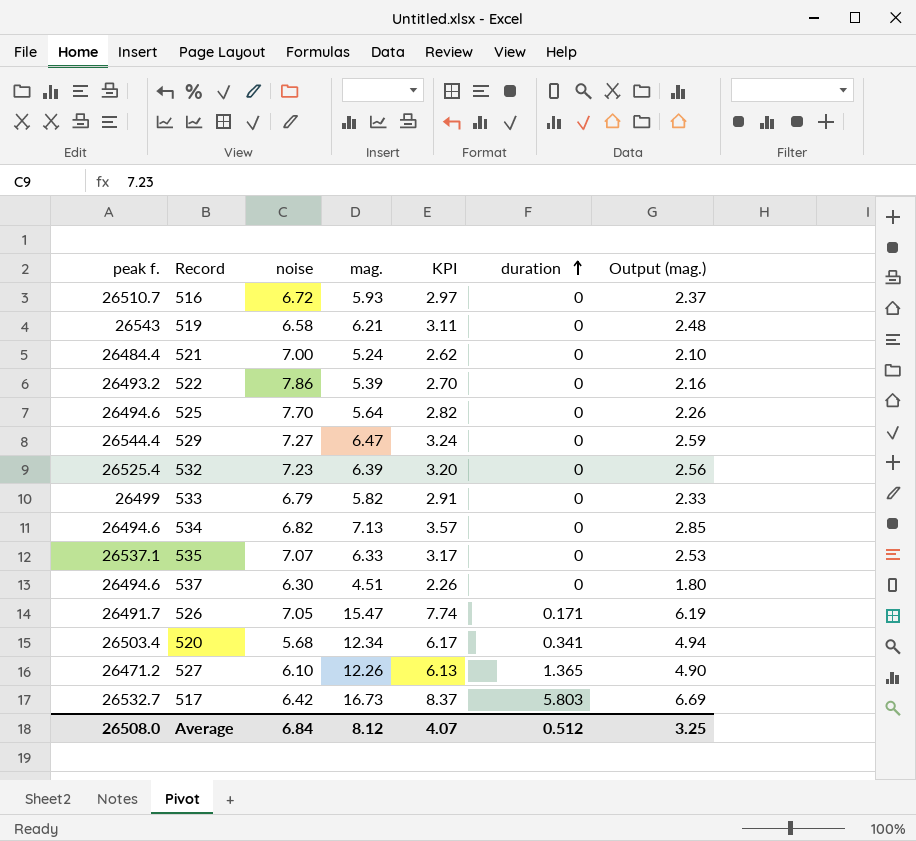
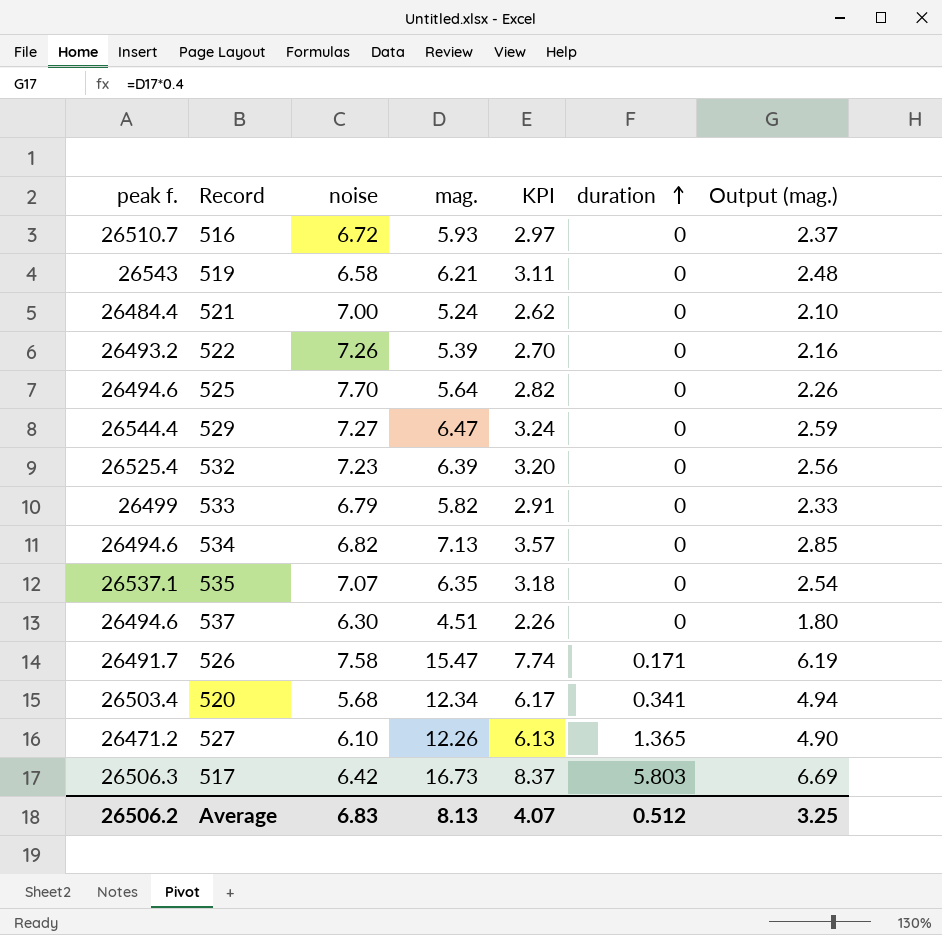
522 | noise: 7.86 -> 7.26
535 | mag.: 6.33 -> 6.35
535 | KPI: 3.17 -> 3.18
535 | Output (mag.): 2.53 -> 2.54
526 | noise: 7.05 -> 7.58
517 | peak f.: 26532.7 -> 26506.3
Average | peak f.: 26508.0 -> 26506.2
Average | noise: 6.84 -> 6.83
Average | mag.: 8.12 -> 8.13

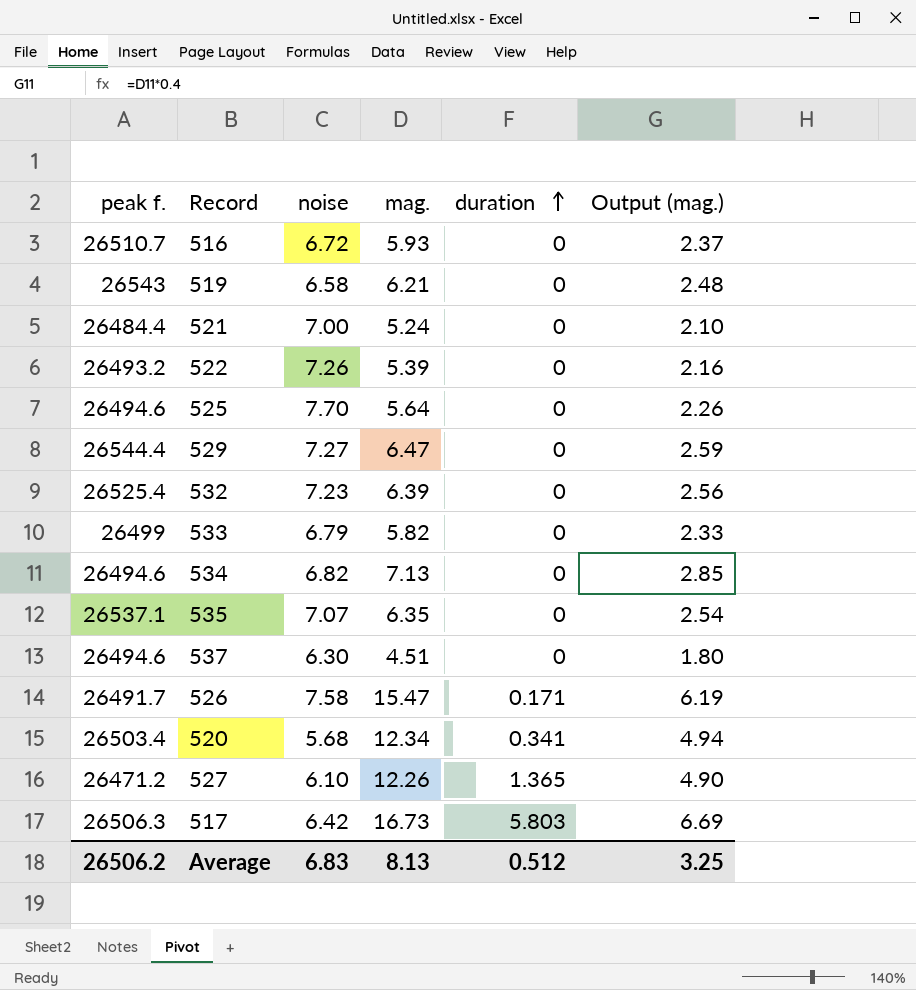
column KPI | formula: [mag.] * 0.5 -> none

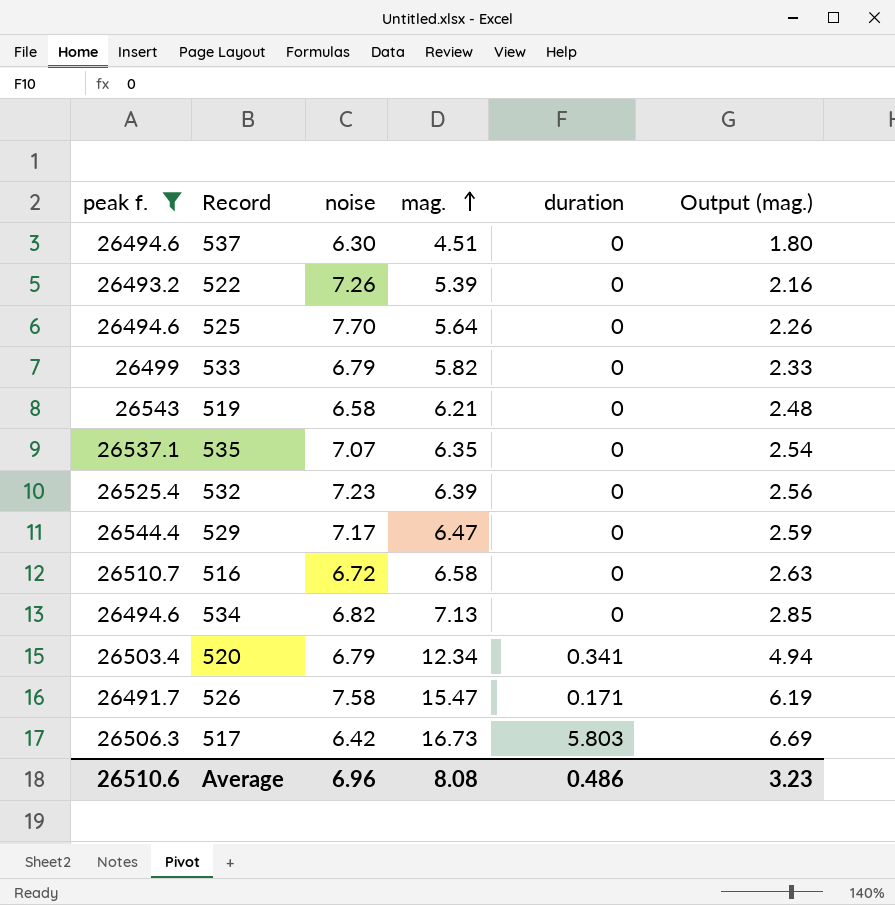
filter: none -> peak f. >= 26491.7
row order: duration ascending -> mag. ascending
529 | noise: 7.27 -> 7.17
516 | mag.: 5.93 -> 6.58
516 | Output (mag.): 2.37 -> 2.63
520 | noise: 5.68 -> 6.79
Average | peak f.: 26506.2 -> 26510.6
Average | noise: 6.83 -> 6.96
Average | mag.: 8.13 -> 8.08
Average | duration: 0.512 -> 0.486
Average | Output (mag.): 3.25 -> 3.23

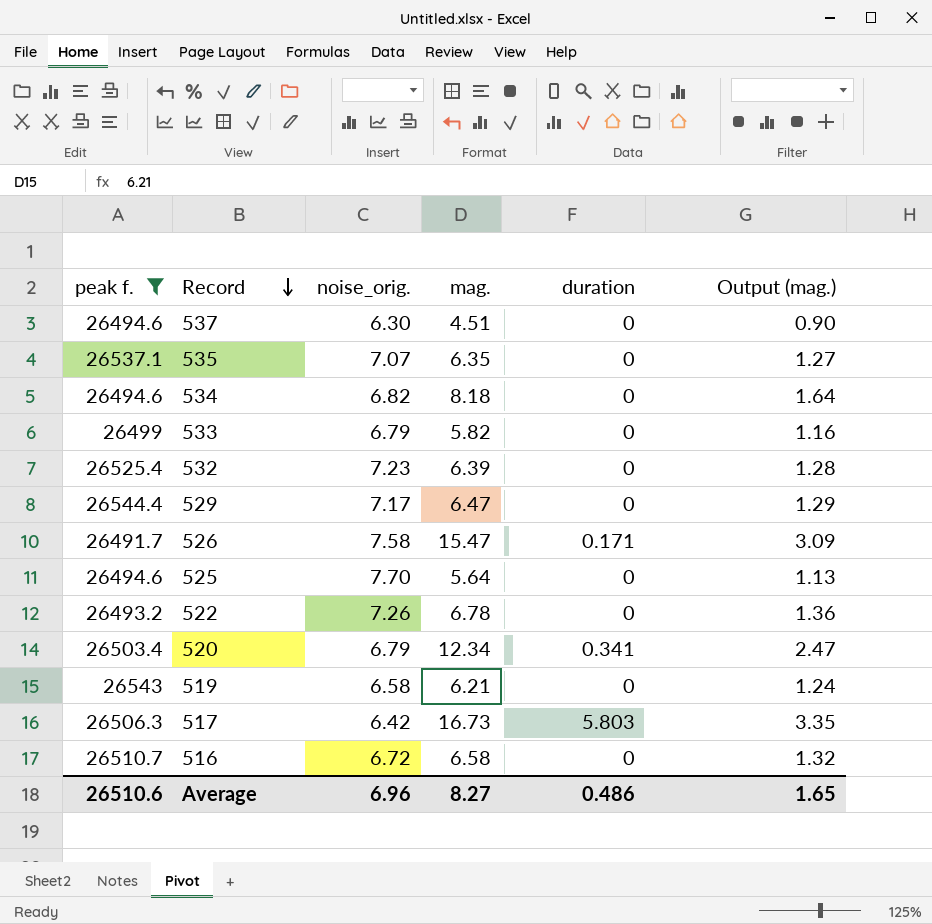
row order: mag. ascending -> Record descending
column name: noise -> noise_orig.
column Output (mag.) | formula: [mag.] * 0.4 -> [mag.] * 0.2
534 | mag.: 7.13 -> 8.18
522 | mag.: 5.39 -> 6.78
Average | mag.: 8.08 -> 8.27
Average | Output (mag.): 3.23 -> 1.65

